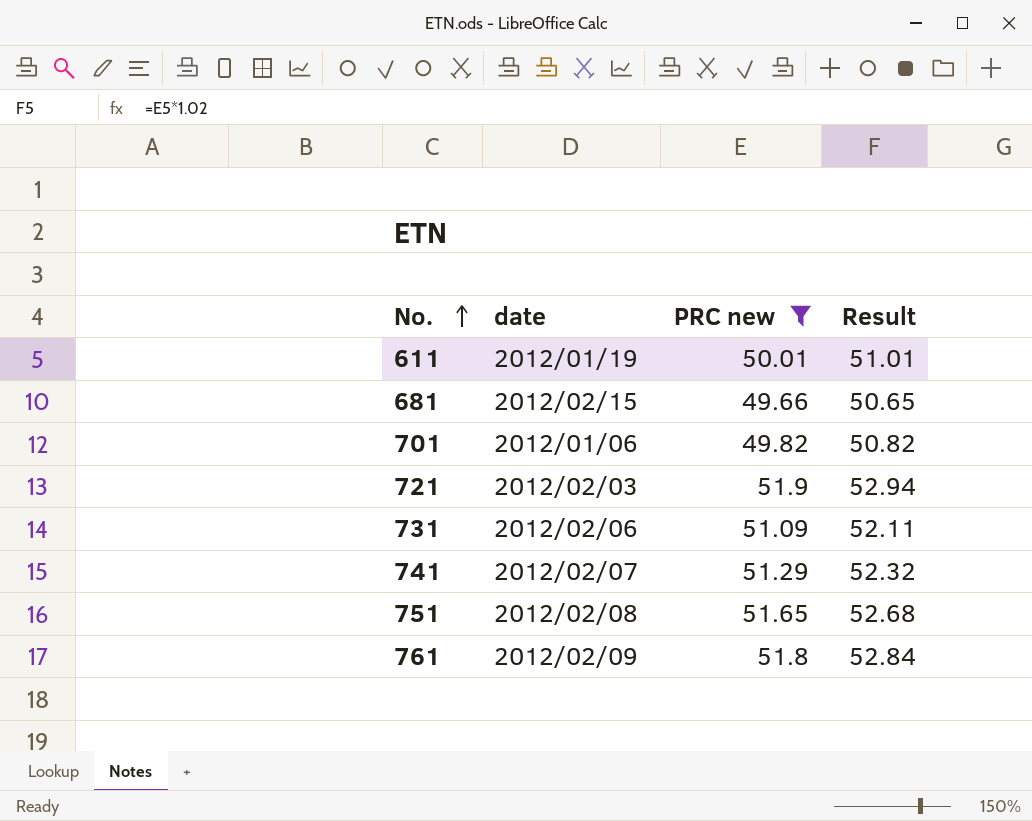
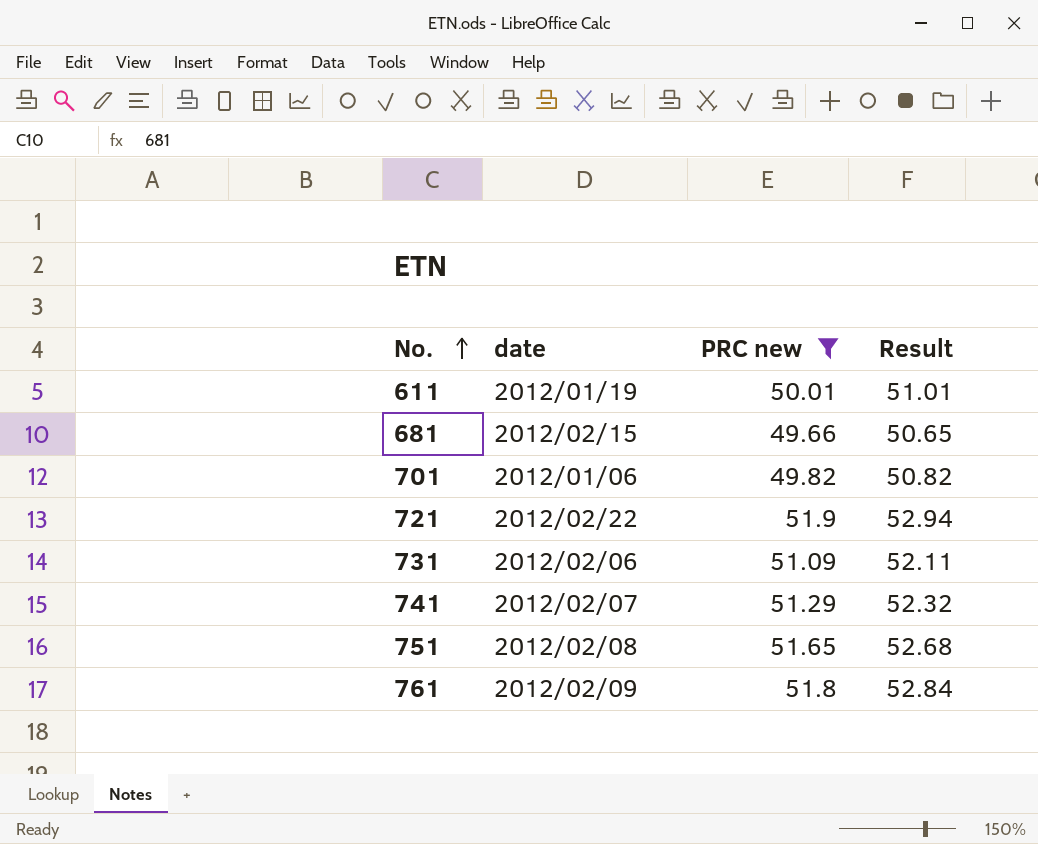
721 | date: 2012/02/03 -> 2012/02/22

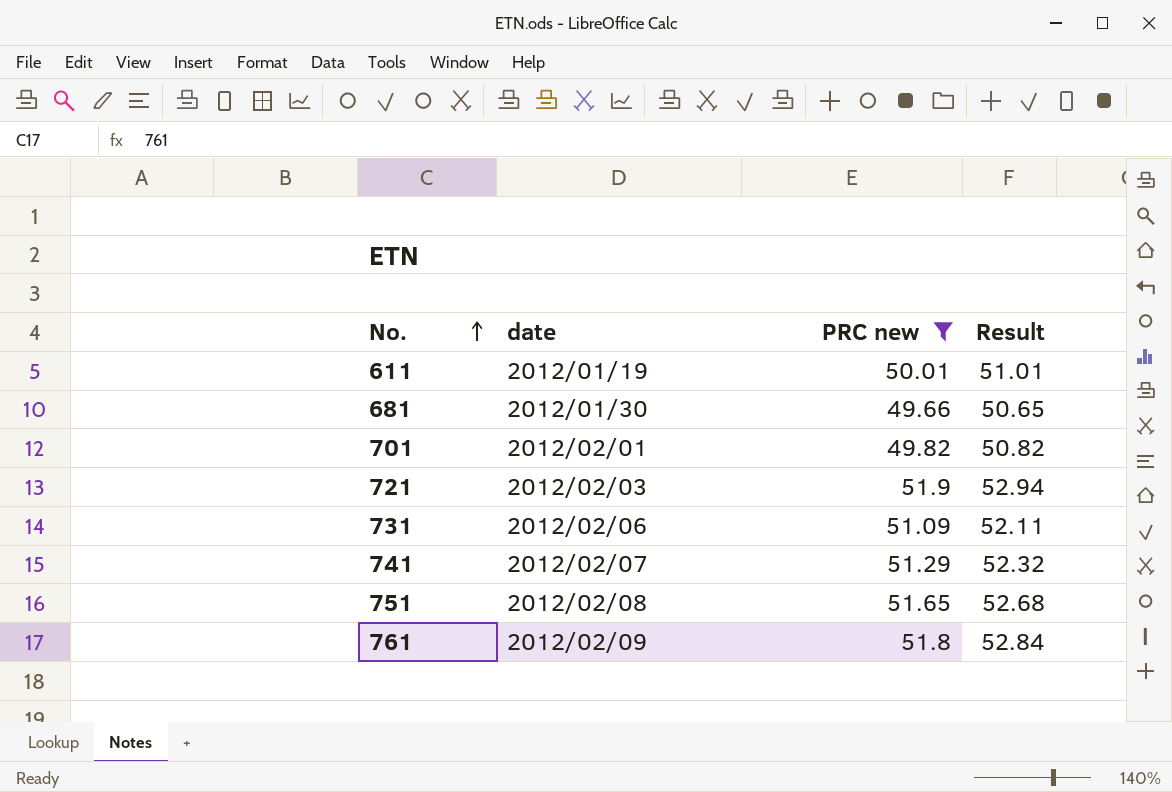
681 | date: 2012/02/15 -> 2012/01/30
701 | date: 2012/01/06 -> 2012/02/01
721 | date: 2012/02/22 -> 2012/02/03

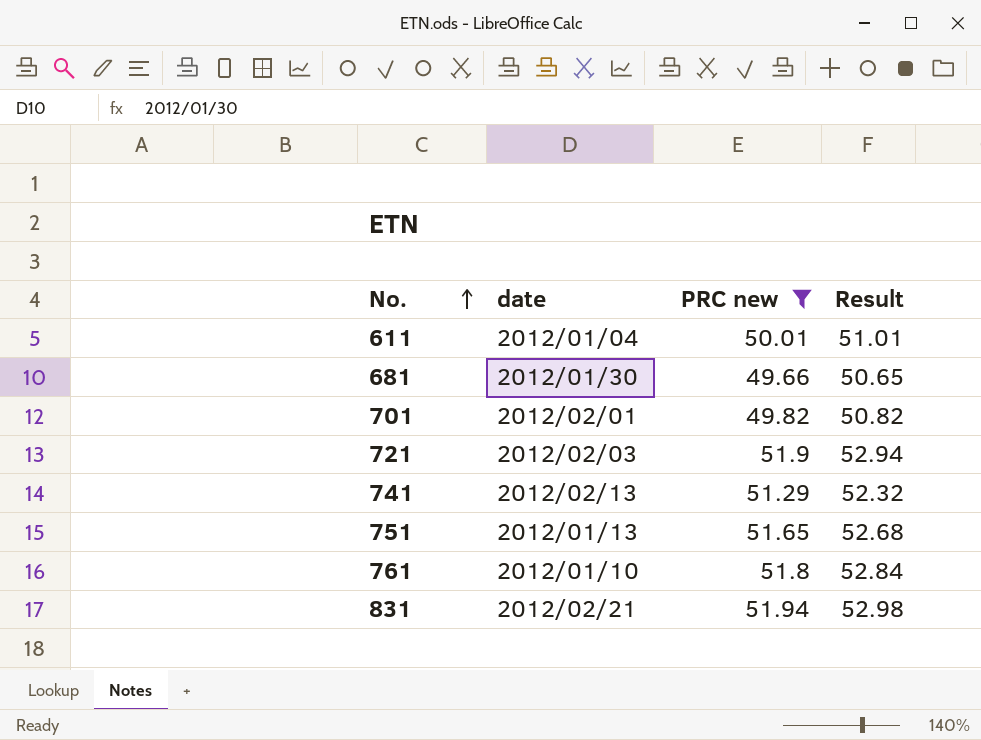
row 731: 2012/02/06 | 51.09 | 52.11 -> none
611 | date: 2012/01/19 -> 2012/01/04
741 | date: 2012/02/07 -> 2012/02/13
751 | date: 2012/02/08 -> 2012/01/13
761 | date: 2012/02/09 -> 2012/01/10
row 831: none -> 2012/02/21 | 51.94 | 52.98

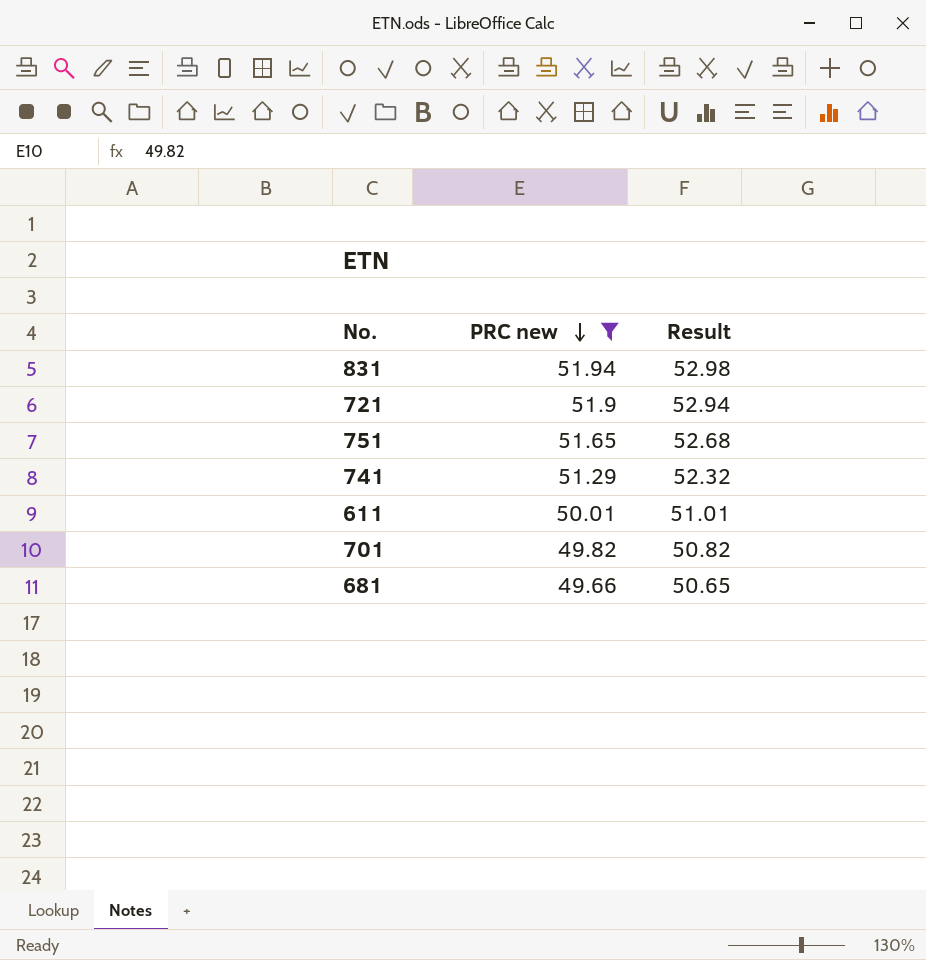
row order: No. ascending -> PRC new descending
column date | position: 2 -> none
row 761: 2012/01/10 | 51.8 | 52.84 -> none

